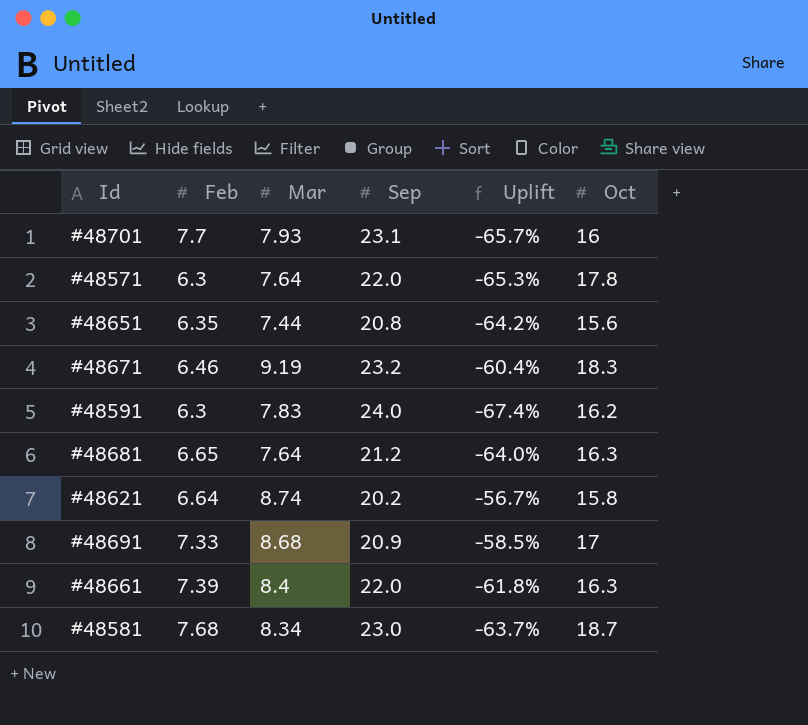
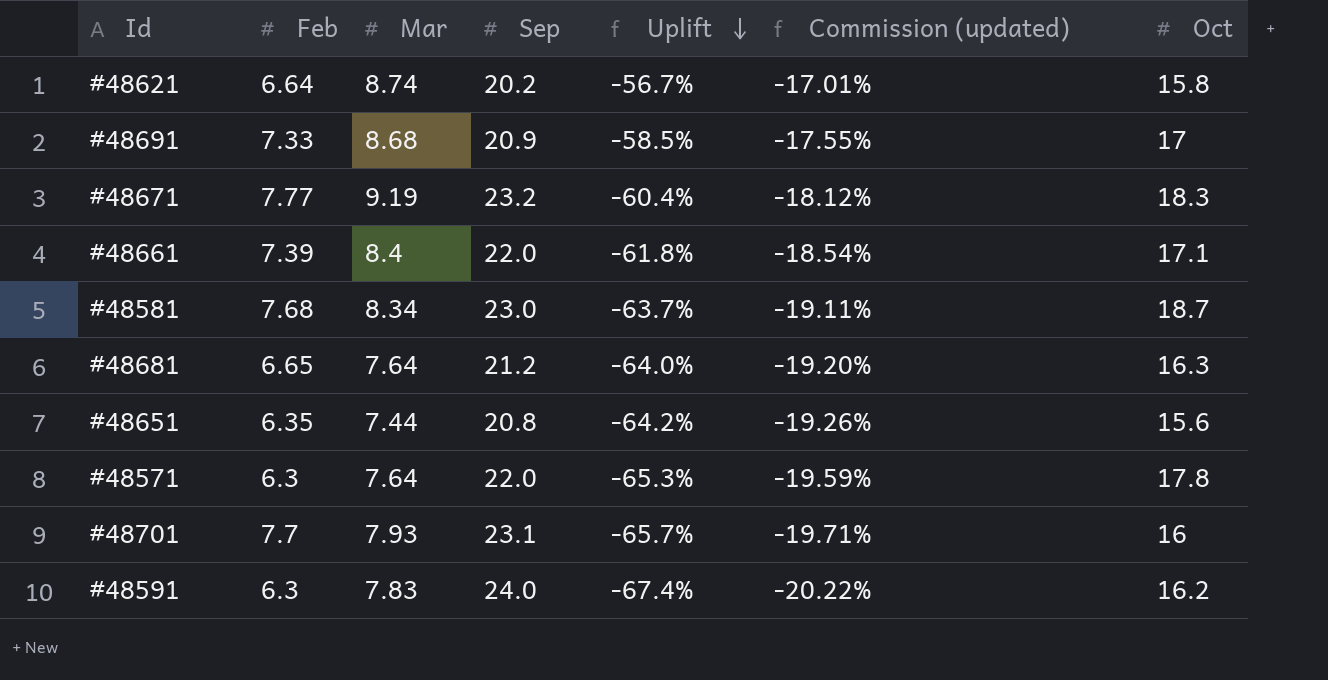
row order: none -> Uplift descending
column Commission (updated) | formula: none -> [Uplift] * 0.3
#48671 | Feb: 6.46 -> 7.77
#48661 | Oct: 16.3 -> 17.1

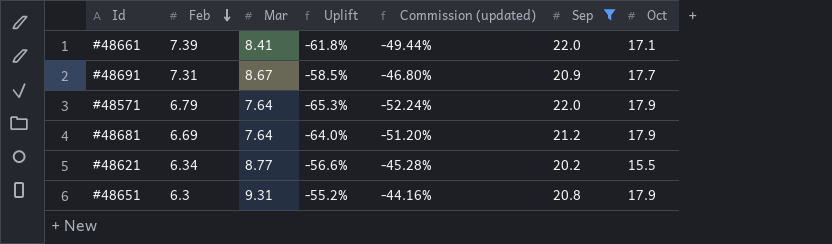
filter: none -> Sep <= 22.0
row order: Uplift descending -> Feb descending
column Commission (updated) | formula: [Uplift] * 0.3 -> [Uplift] * 0.8
column Sep | position: 4 -> 6
#48661 | Mar: 8.4 -> 8.41
#48691 | Feb: 7.33 -> 7.31
#48691 | Mar: 8.68 -> 8.67
#48691 | Oct: 17 -> 17.7
#48571 | Feb: 6.3 -> 6.79
#48571 | Oct: 17.8 -> 17.9
#48681 | Feb: 6.65 -> 6.69
#48681 | Oct: 16.3 -> 17.9
#48621 | Feb: 6.64 -> 6.34
#48621 | Mar: 8.74 -> 8.77
#48621 | Uplift: -56.7% -> -56.6%
#48621 | Oct: 15.8 -> 15.5
#48651 | Feb: 6.35 -> 6.3
#48651 | Mar: 7.44 -> 9.31
#48651 | Uplift: -64.2% -> -55.2%
#48651 | Oct: 15.6 -> 17.9

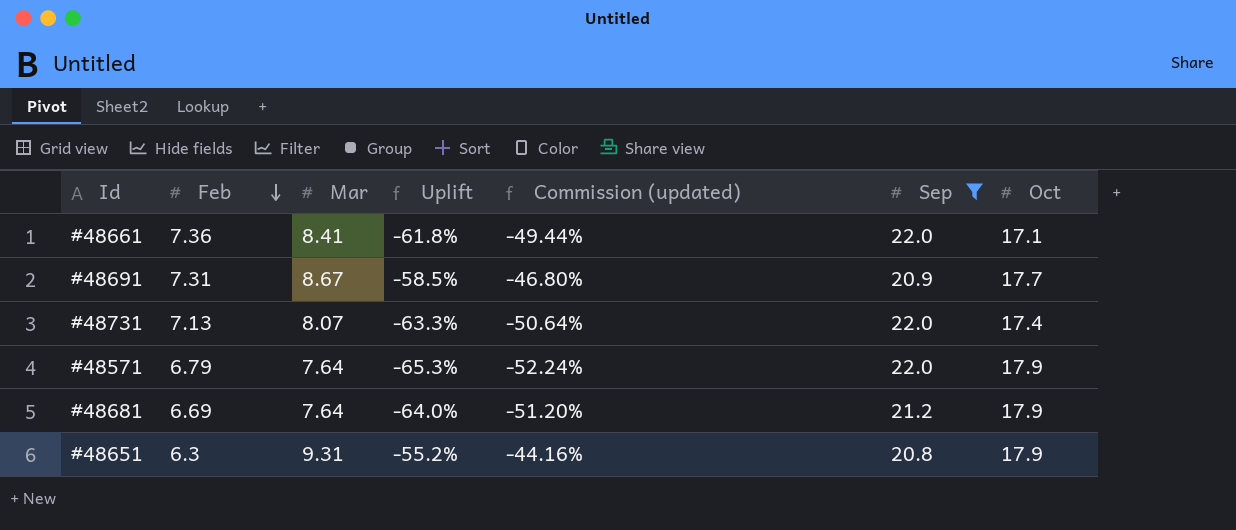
row #48621: 6.34 | 8.77 | -56.6% | -45.28% | 20.2 | 15.5 -> none
#48661 | Feb: 7.39 -> 7.36
row #48731: none -> 7.13 | 8.07 | -63.3% | -50.64% | 22.0 | 17.4

